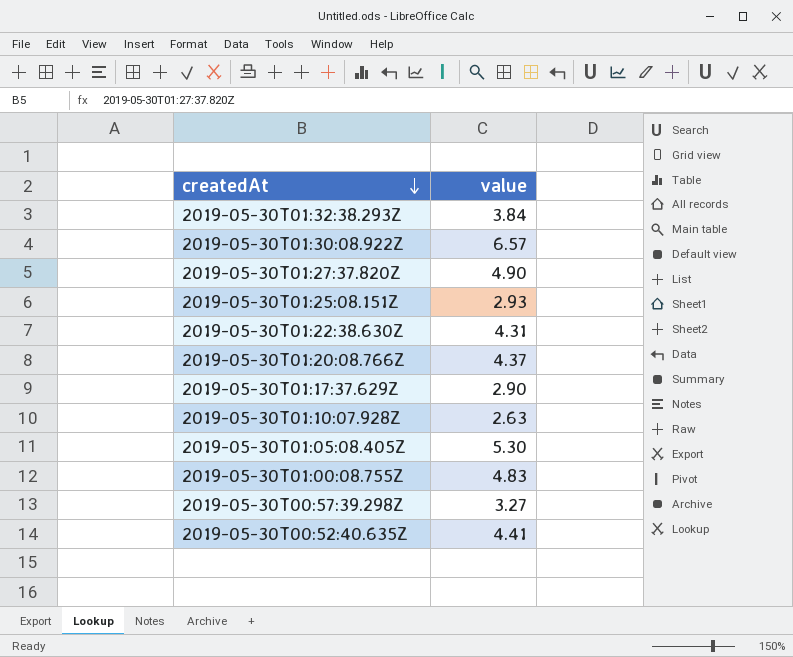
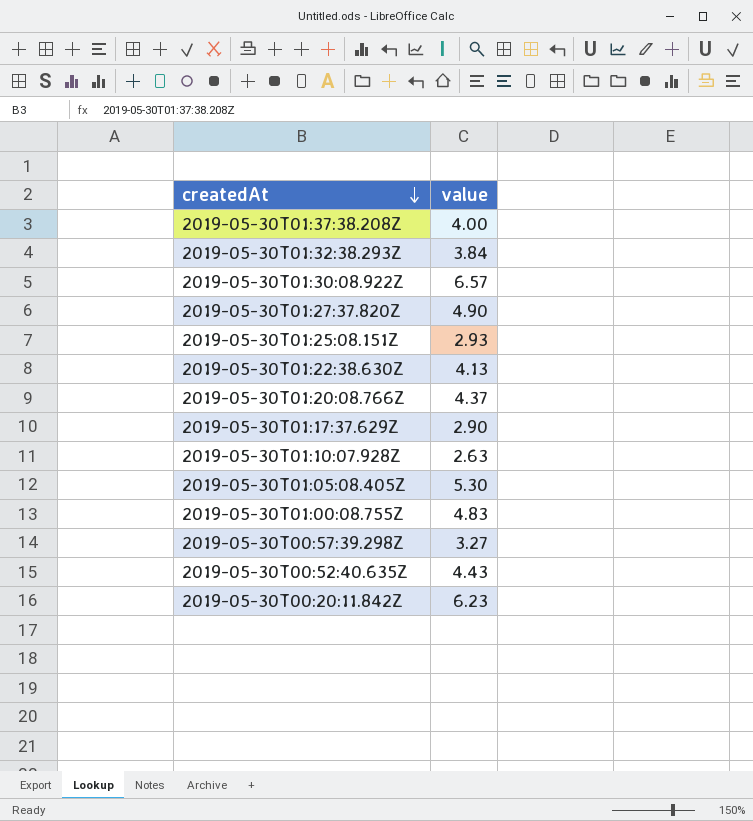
row 2019-05-30T01:37:38.208Z: none -> 4.00
2019-05-30T01:22:38.630Z | value: 4.31 -> 4.13
2019-05-30T00:52:40.635Z | value: 4.41 -> 4.43
row 2019-05-30T00:20:11.842Z: none -> 6.23

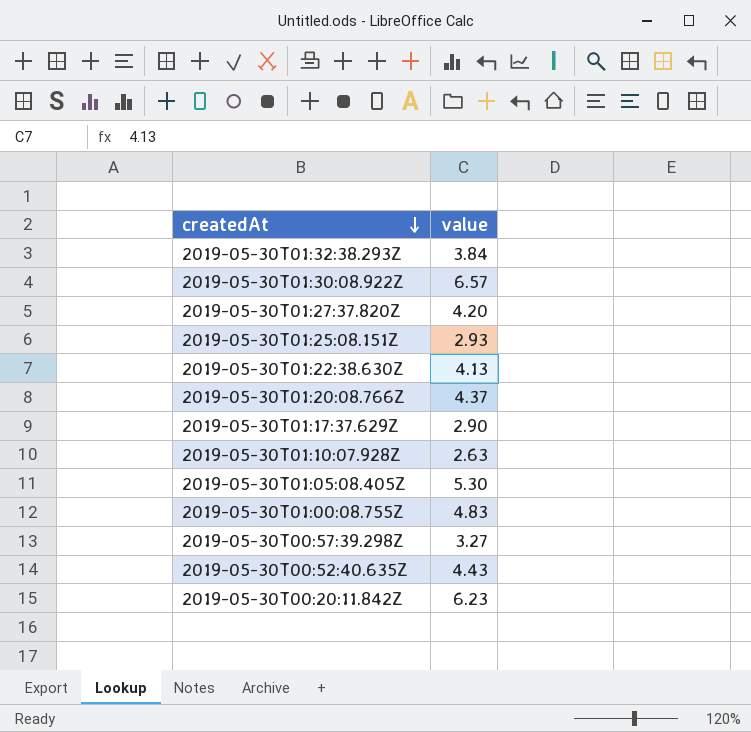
row 2019-05-30T01:37:38.208Z: 4.00 -> none
2019-05-30T01:27:37.820Z | value: 4.90 -> 4.20

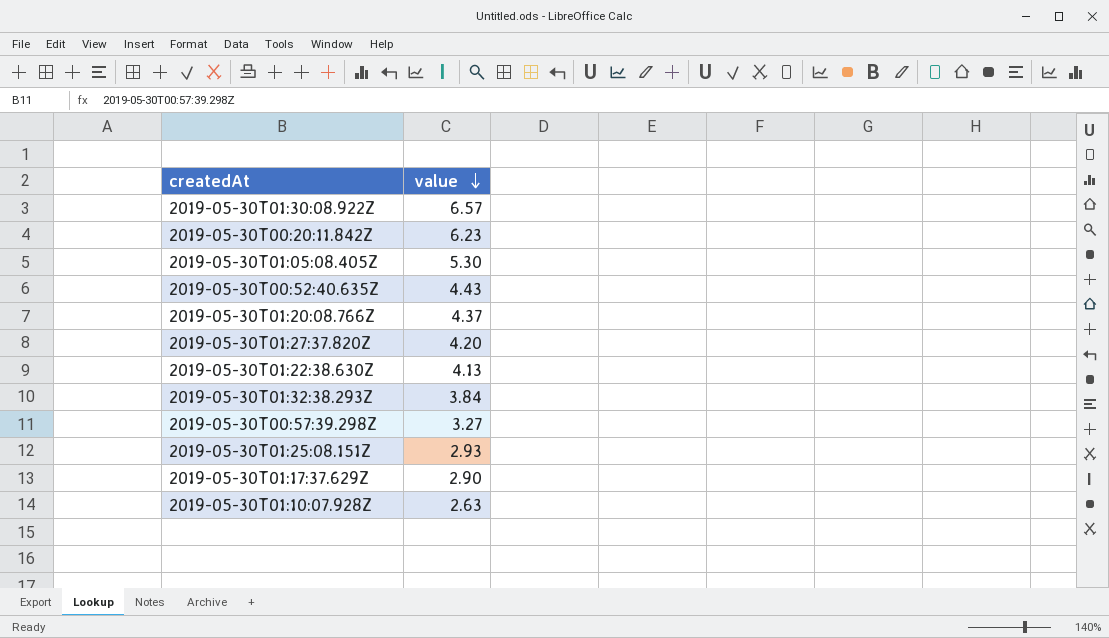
row order: createdAt descending -> value descending
row 2019-05-30T01:00:08.755Z: 4.83 -> none

